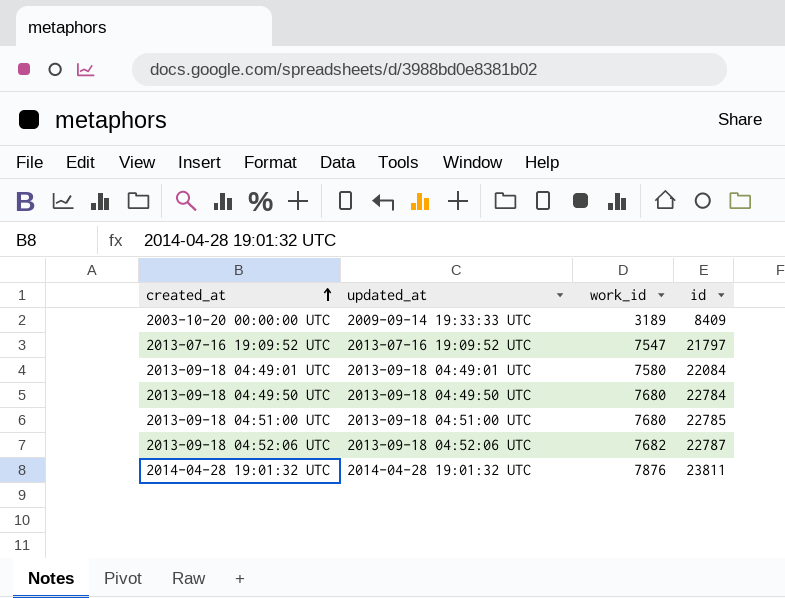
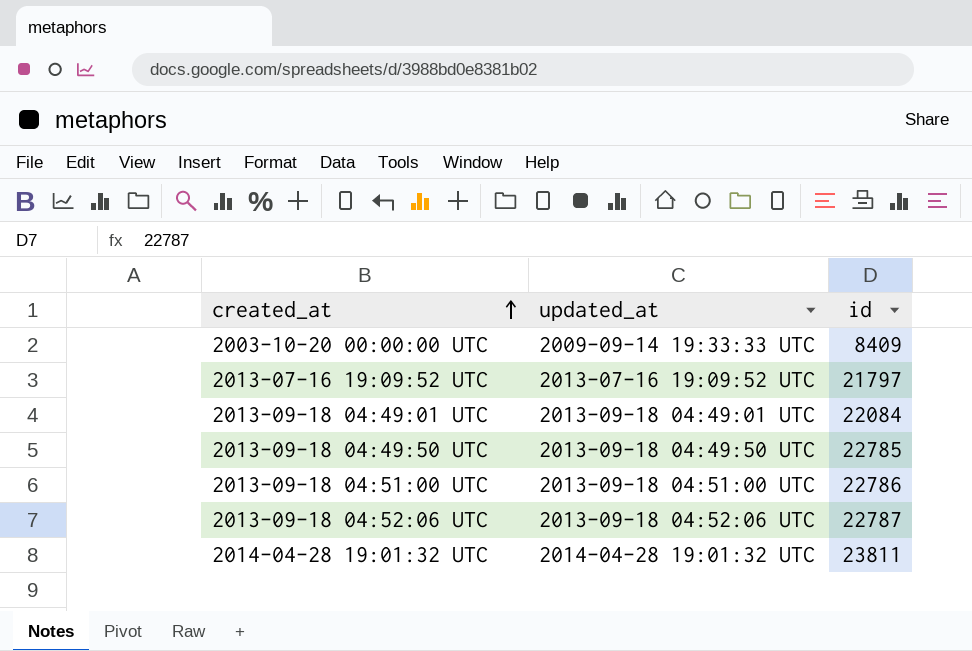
column work_id | position: 3 -> none
2013-09-18 04:49:50 UTC | id: 22784 -> 22785
2013-09-18 04:51:00 UTC | id: 22785 -> 22786

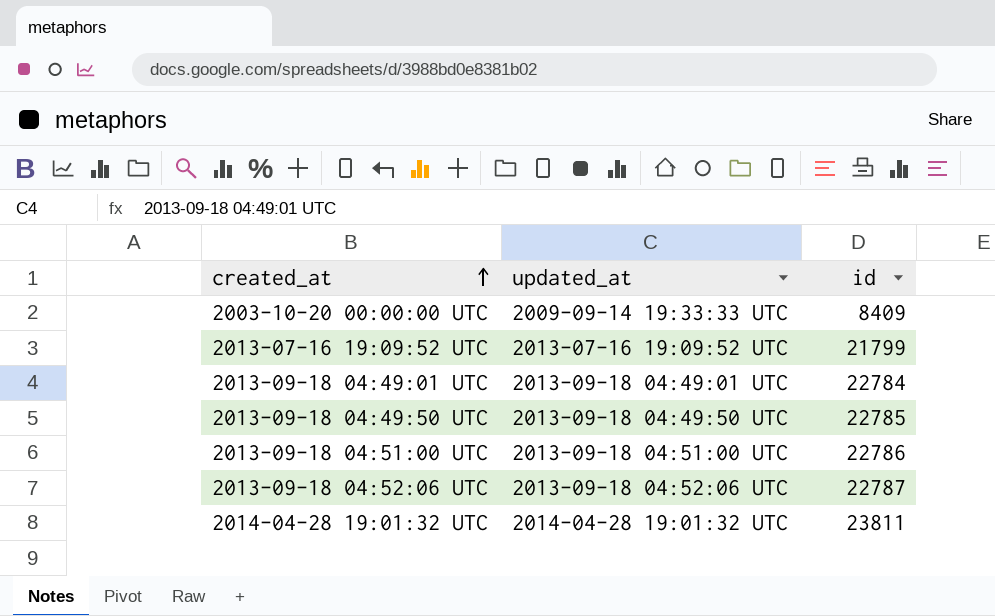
2013-07-16 19:09:52 UTC | id: 21797 -> 21799
2013-09-18 04:49:01 UTC | id: 22084 -> 22784

